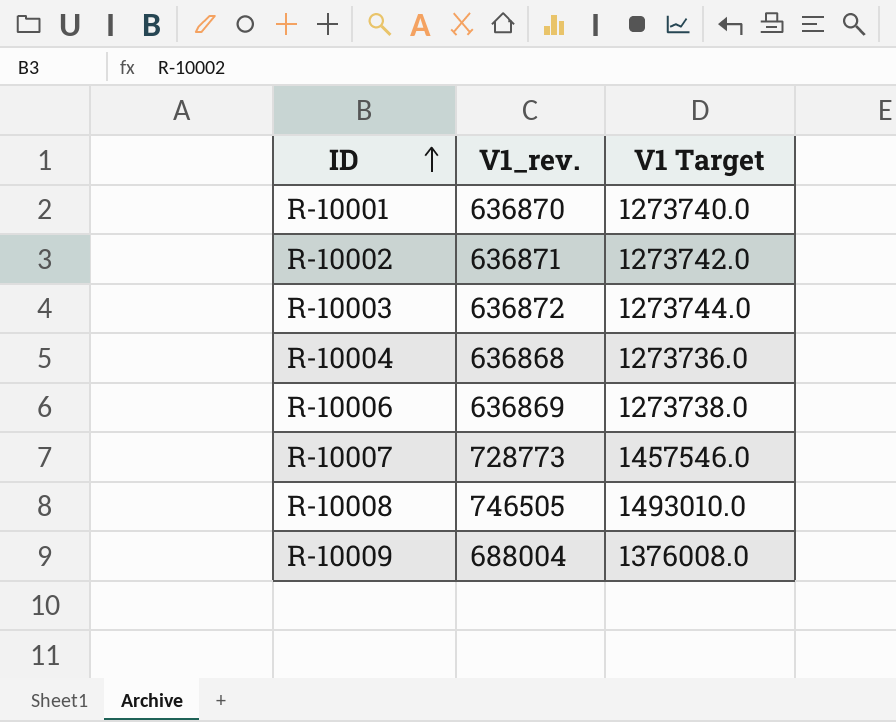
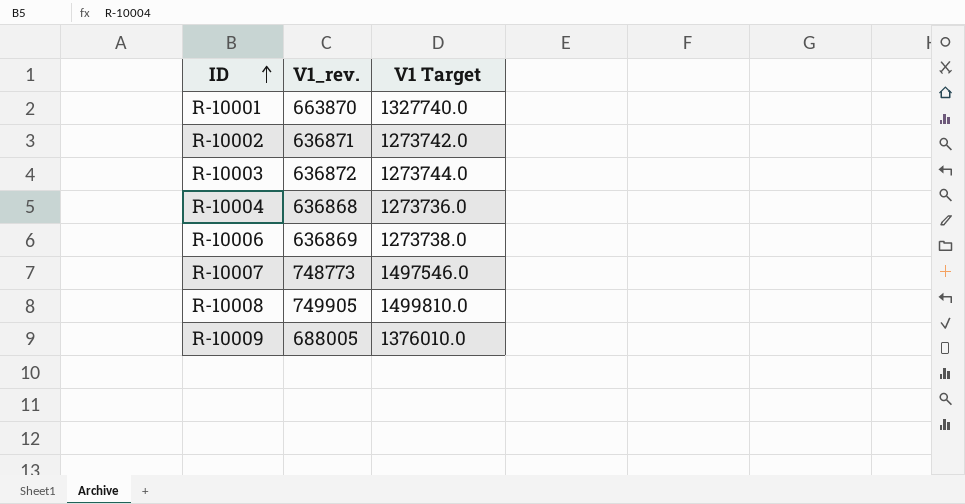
R-10001 | V1_rev.: 636870 -> 663870
R-10001 | V1 Target: 1273740.0 -> 1327740.0
R-10007 | V1_rev.: 728773 -> 748773
R-10007 | V1 Target: 1457546.0 -> 1497546.0
R-10008 | V1_rev.: 746505 -> 749905
R-10008 | V1 Target: 1493010.0 -> 1499810.0
R-10009 | V1_rev.: 688004 -> 688005
R-10009 | V1 Target: 1376008.0 -> 1376010.0

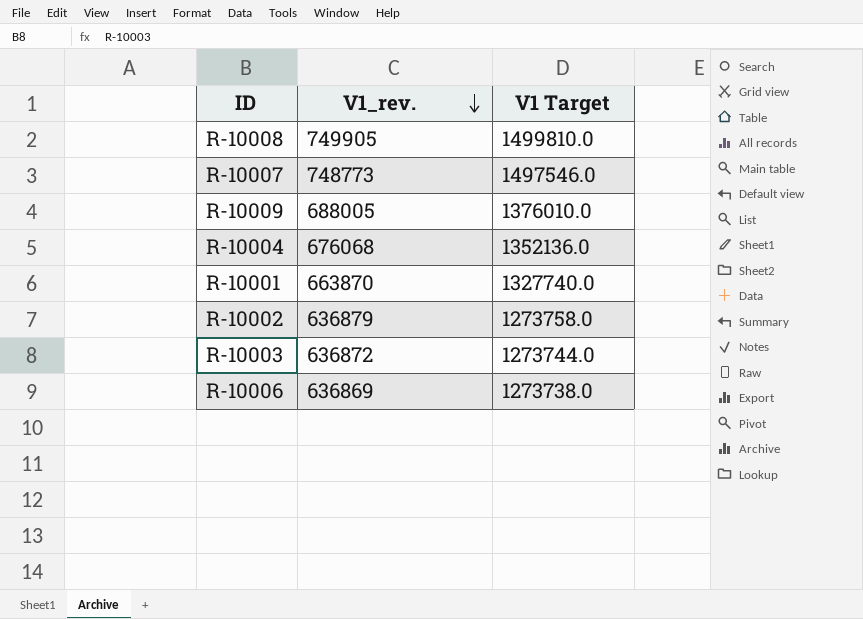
row order: ID ascending -> V1_rev. descending
R-10004 | V1_rev.: 636868 -> 676068
R-10004 | V1 Target: 1273736.0 -> 1352136.0
R-10002 | V1_rev.: 636871 -> 636879
R-10002 | V1 Target: 1273742.0 -> 1273758.0

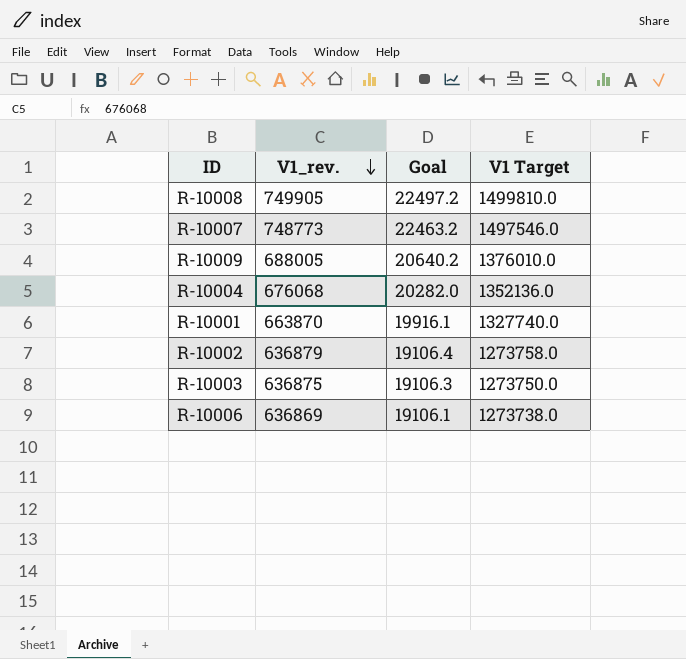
column Goal | formula: none -> [V1_rev.] * 0.03
R-10003 | V1_rev.: 636872 -> 636875
R-10003 | V1 Target: 1273744.0 -> 1273750.0

